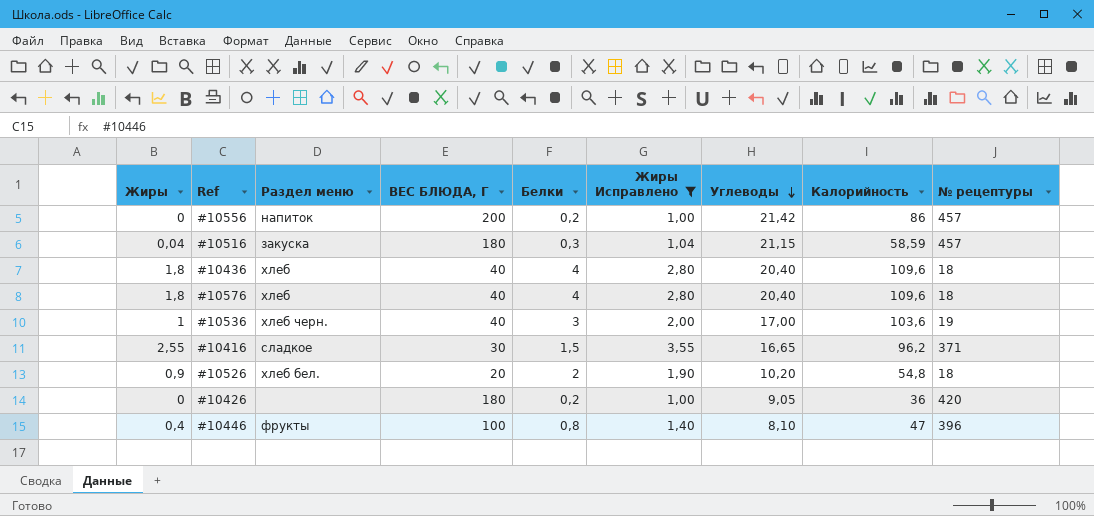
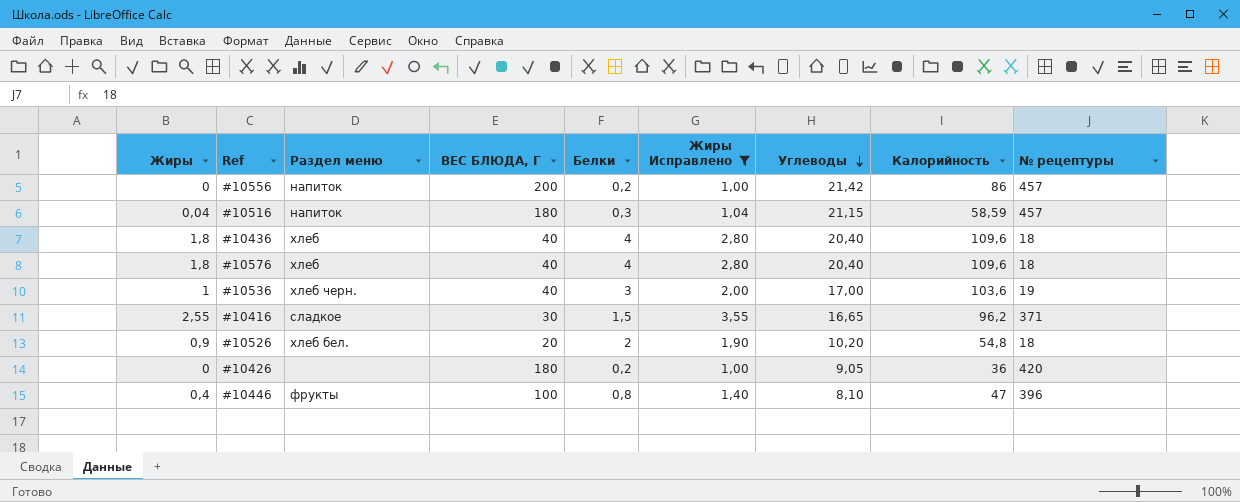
#10516 | Раздел меню: закуска -> напиток

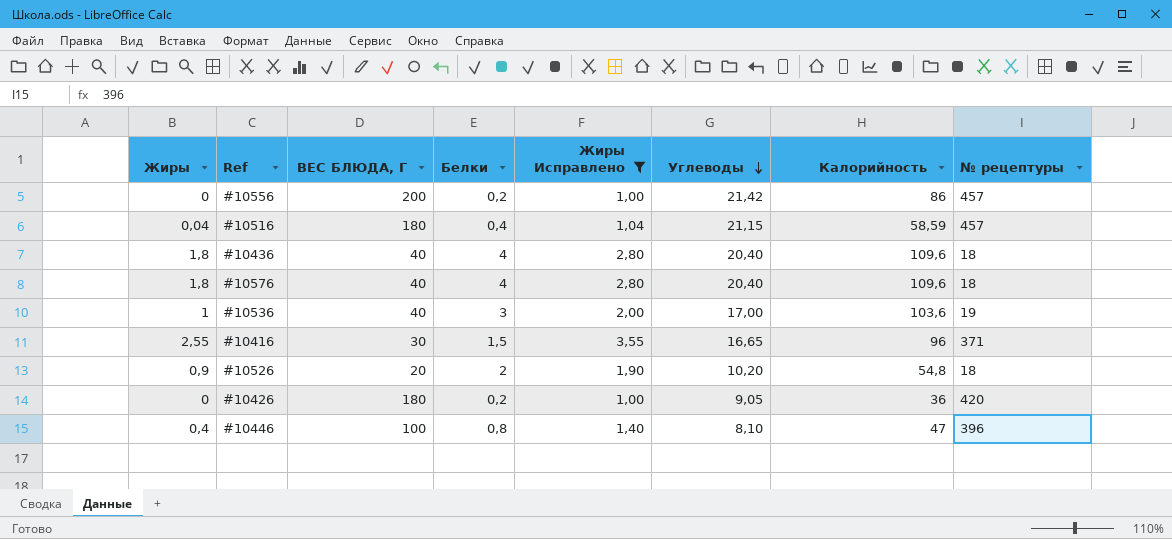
column Раздел меню | position: 3 -> none
#10516 | Белки: 0,3 -> 0,4
#10416 | Калорийность: 96,2 -> 96

